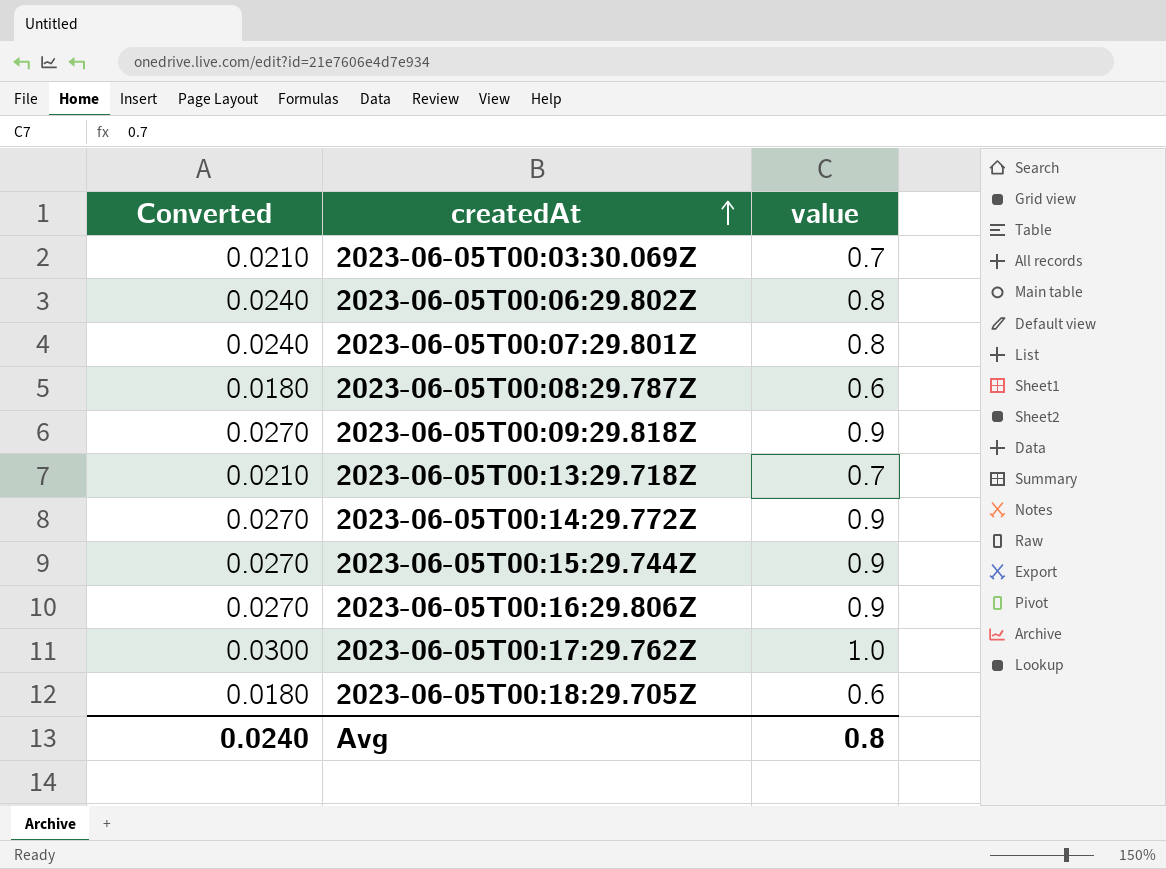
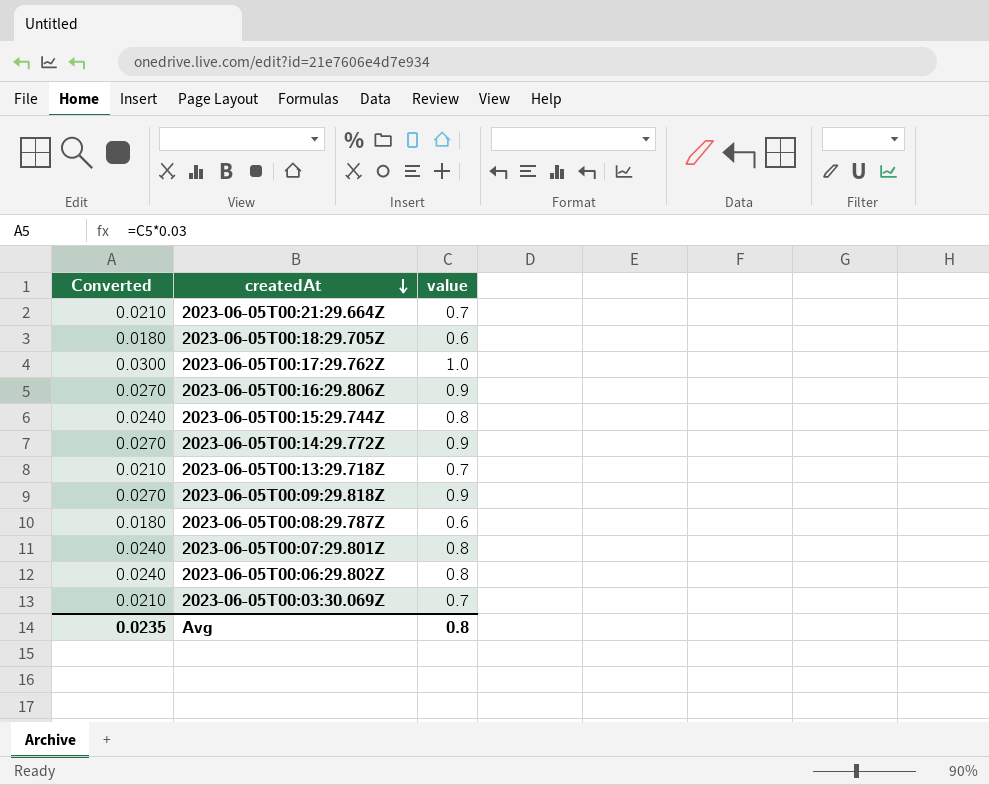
row order: createdAt ascending -> createdAt descending
row 2023-06-05T00:21:29.664Z: none -> 0.0210 | 0.7
2023-06-05T00:15:29.744Z | Converted: 0.0270 -> 0.0240
2023-06-05T00:15:29.744Z | value: 0.9 -> 0.8
Avg | Converted: 0.0240 -> 0.0235

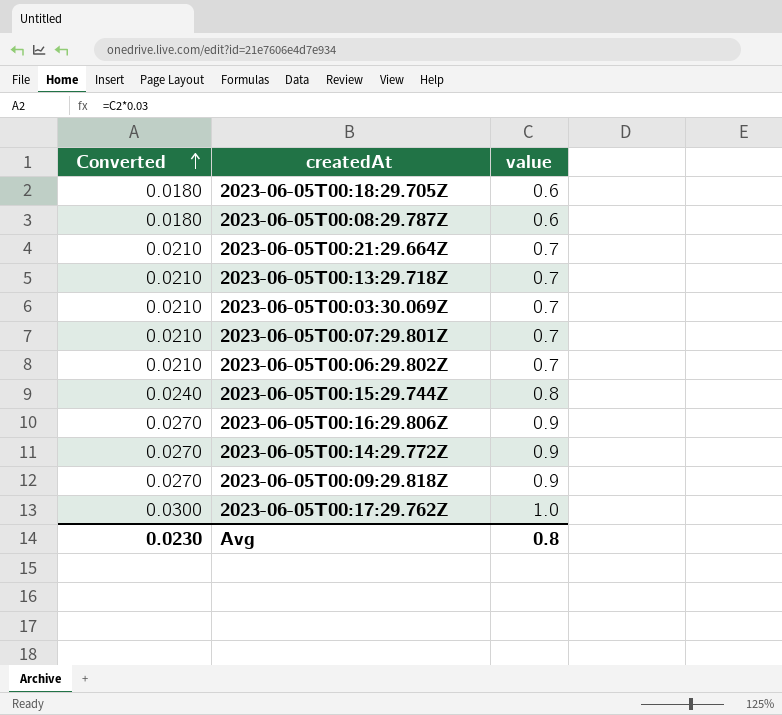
row order: createdAt descending -> Converted ascending
2023-06-05T00:07:29.801Z | Converted: 0.0240 -> 0.0210
2023-06-05T00:07:29.801Z | value: 0.8 -> 0.7
2023-06-05T00:06:29.802Z | Converted: 0.0240 -> 0.0210
2023-06-05T00:06:29.802Z | value: 0.8 -> 0.7
Avg | Converted: 0.0235 -> 0.0230

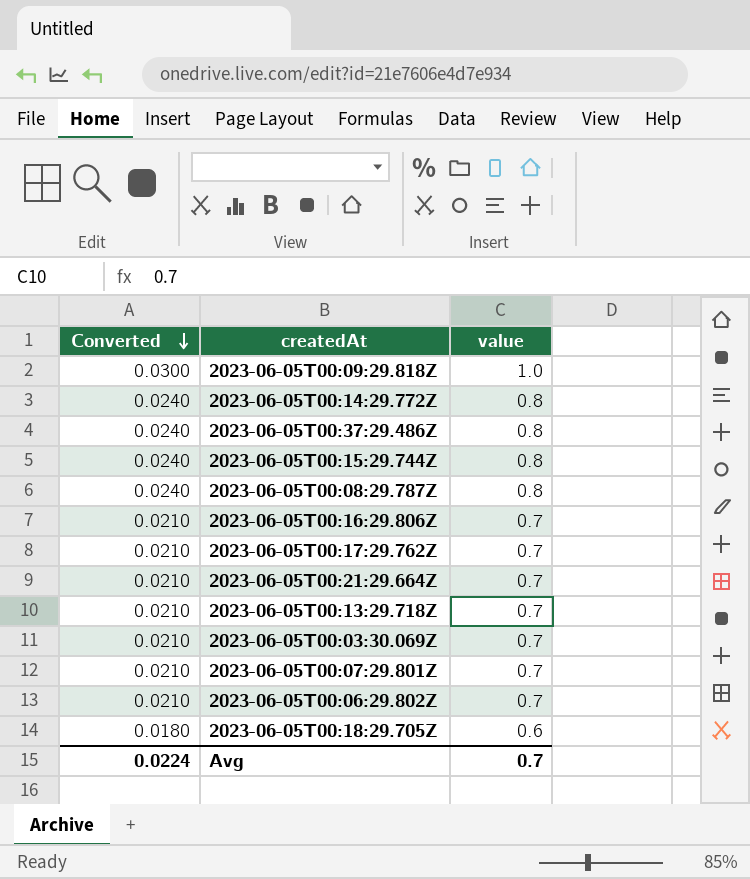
row order: Converted ascending -> Converted descending
2023-06-05T00:09:29.818Z | Converted: 0.0270 -> 0.0300
2023-06-05T00:09:29.818Z | value: 0.9 -> 1.0
2023-06-05T00:14:29.772Z | Converted: 0.0270 -> 0.0240
2023-06-05T00:14:29.772Z | value: 0.9 -> 0.8
row 2023-06-05T00:37:29.486Z: none -> 0.0240 | 0.8
2023-06-05T00:08:29.787Z | Converted: 0.0180 -> 0.0240
2023-06-05T00:08:29.787Z | value: 0.6 -> 0.8
2023-06-05T00:16:29.806Z | Converted: 0.0270 -> 0.0210
2023-06-05T00:16:29.806Z | value: 0.9 -> 0.7
2023-06-05T00:17:29.762Z | Converted: 0.0300 -> 0.0210
2023-06-05T00:17:29.762Z | value: 1.0 -> 0.7
Avg | Converted: 0.0230 -> 0.0224
Avg | value: 0.8 -> 0.7

